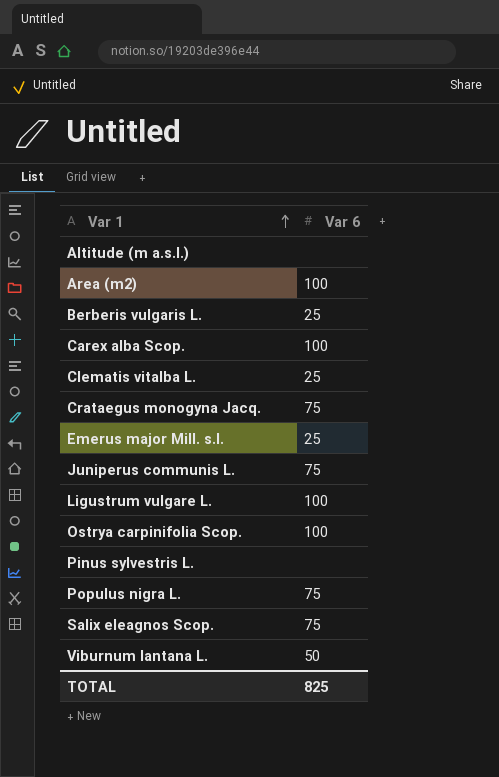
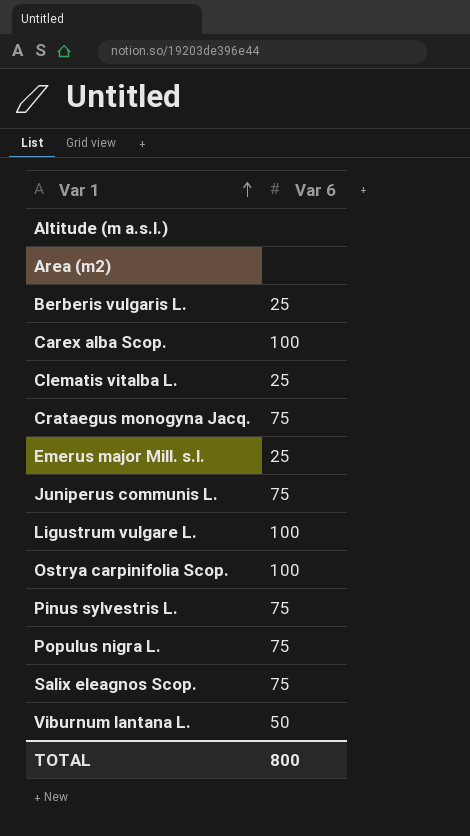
Area (m2) | Var 6: 100 -> none
Pinus sylvestris L. | Var 6: none -> 75
TOTAL | Var 6: 825 -> 800

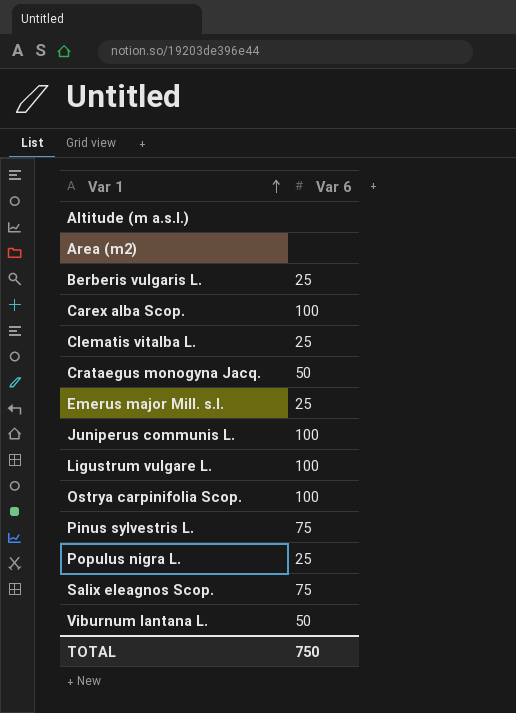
Crataegus monogyna Jacq. | Var 6: 75 -> 50
Juniperus communis L. | Var 6: 75 -> 100
Populus nigra L. | Var 6: 75 -> 25
TOTAL | Var 6: 800 -> 750

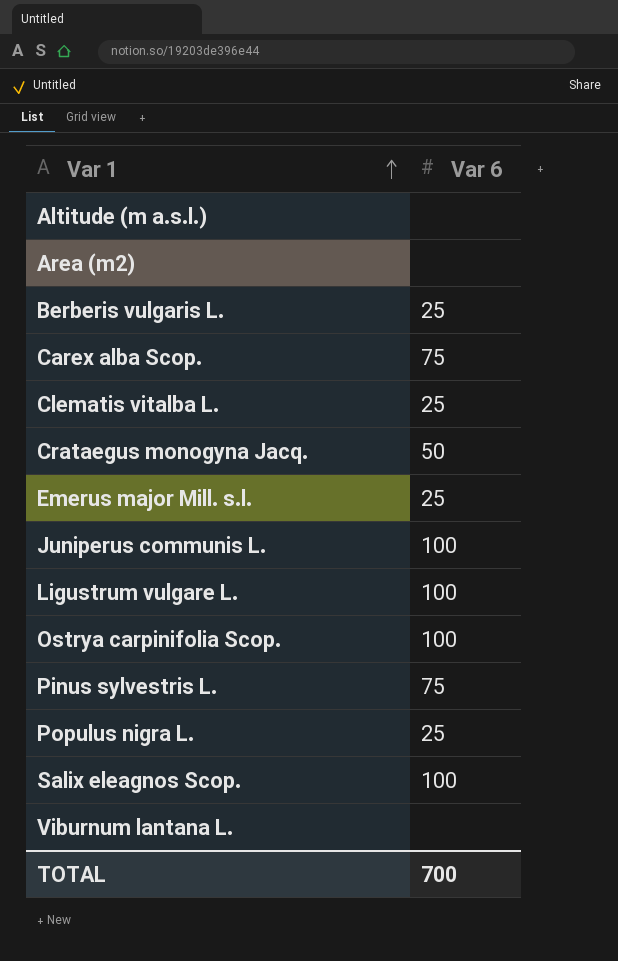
Carex alba Scop. | Var 6: 100 -> 75
Salix eleagnos Scop. | Var 6: 75 -> 100
Viburnum lantana L. | Var 6: 50 -> none
TOTAL | Var 6: 750 -> 700

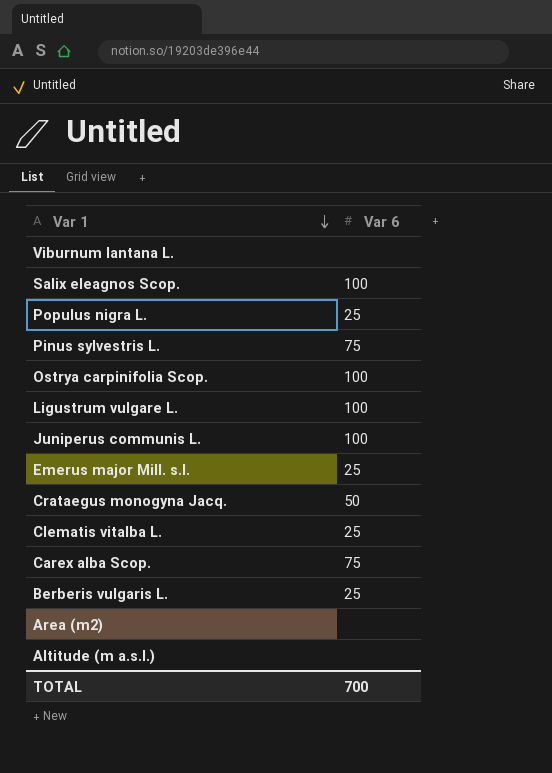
row order: Var 1 ascending -> Var 1 descending

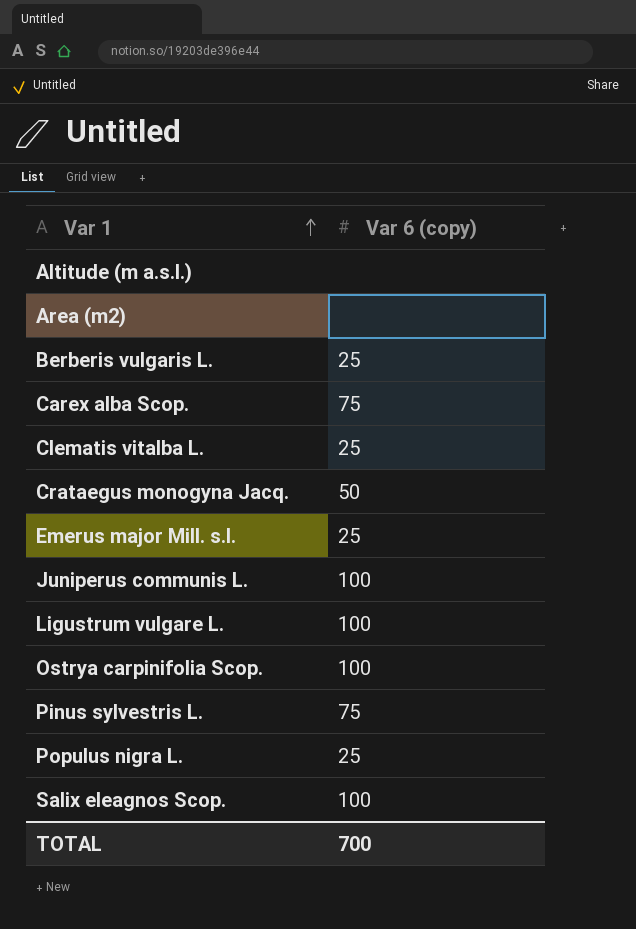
row order: Var 1 descending -> Var 1 ascending
column name: Var 6 -> Var 6 (copy)
row Viburnum lantana L.: none -> none

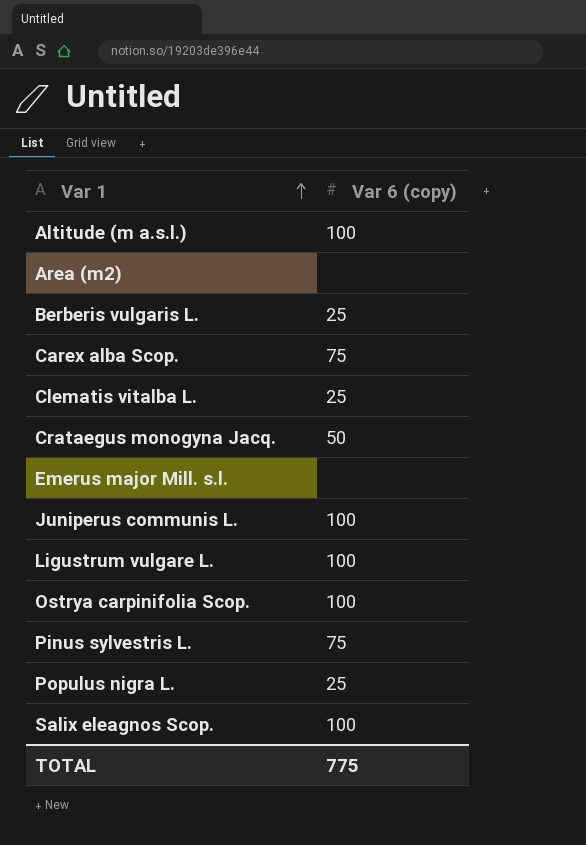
Altitude (m a.s.l.) | Var 6 (copy): none -> 100
Emerus major Mill. s.l. | Var 6 (copy): 25 -> none
TOTAL | Var 6 (copy): 700 -> 775

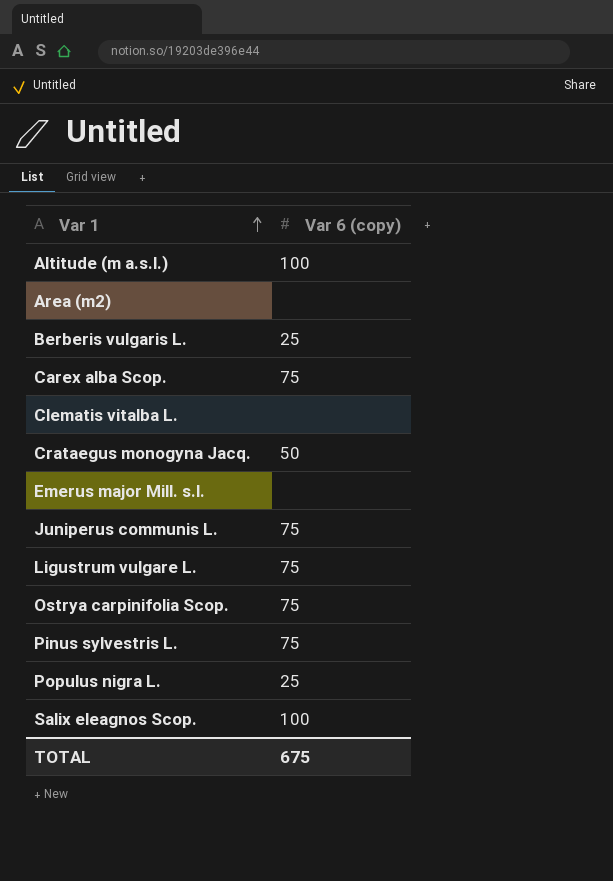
Clematis vitalba L. | Var 6 (copy): 25 -> none
Juniperus communis L. | Var 6 (copy): 100 -> 75
Ligustrum vulgare L. | Var 6 (copy): 100 -> 75
Ostrya carpinifolia Scop. | Var 6 (copy): 100 -> 75
TOTAL | Var 6 (copy): 775 -> 675

